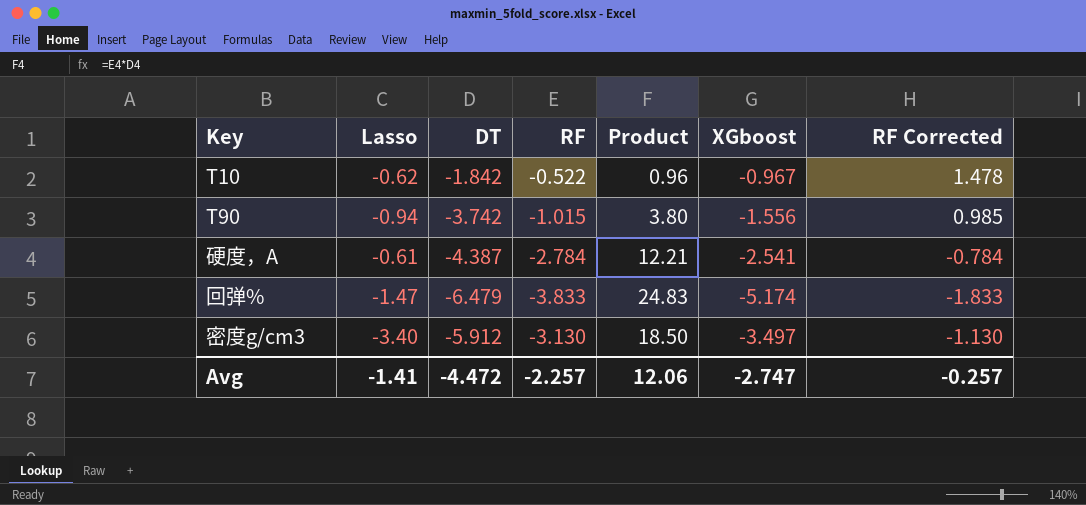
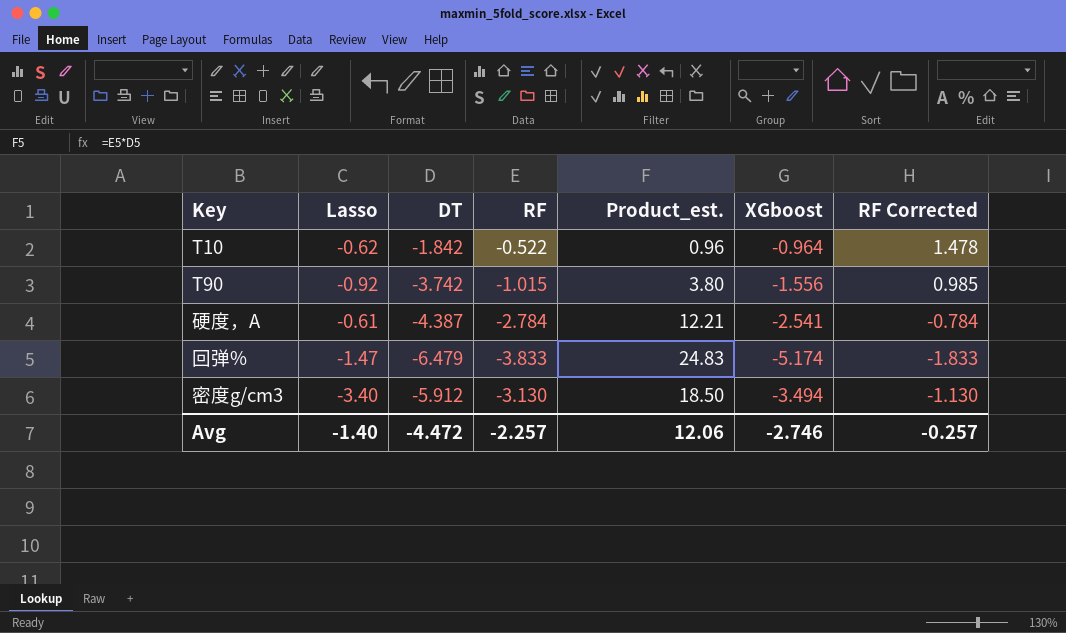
column name: Product -> Product_est.
T10 | XGboost: -0.967 -> -0.964
T90 | Lasso: -0.94 -> -0.92
密度g/cm3 | XGboost: -3.497 -> -3.494
Avg | Lasso: -1.41 -> -1.40
Avg | XGboost: -2.747 -> -2.746

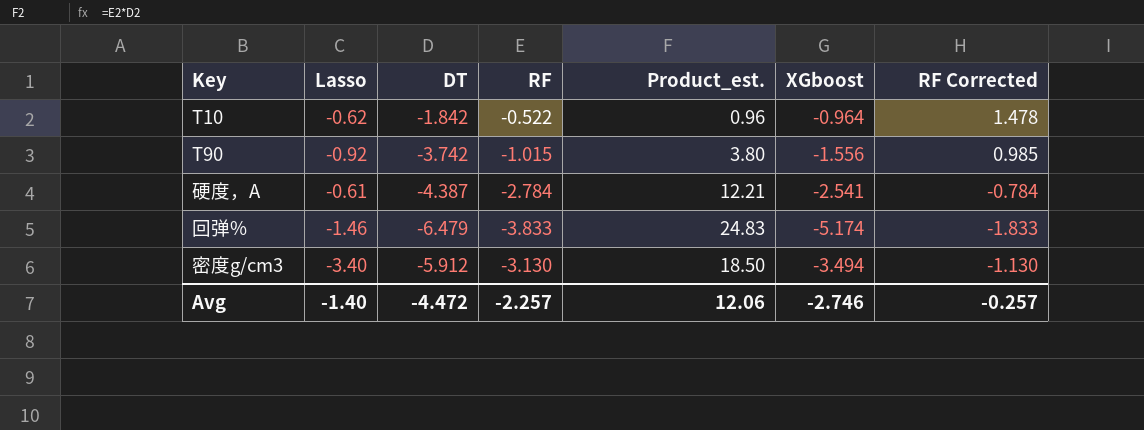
回弹% | Lasso: -1.47 -> -1.46

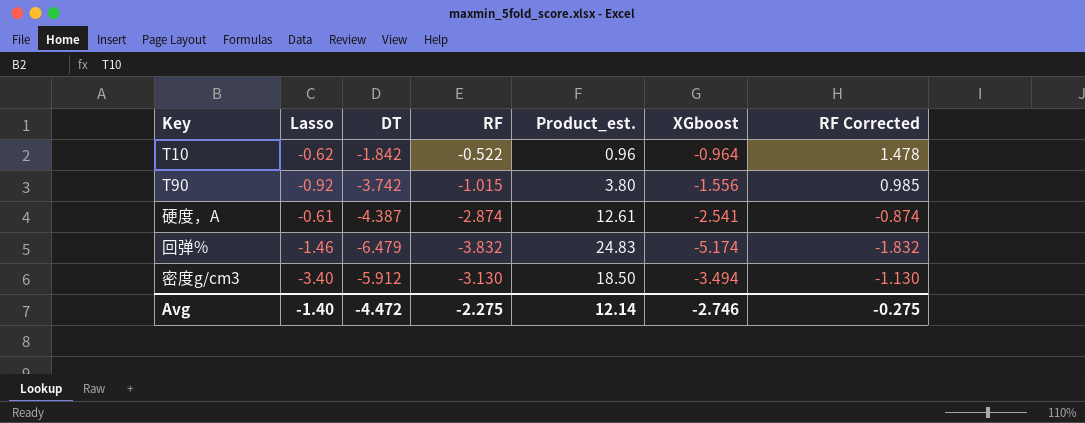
硬度，A | RF: -2.784 -> -2.874
硬度，A | Product_est.: 12.21 -> 12.61
硬度，A | RF Corrected: -0.784 -> -0.874
回弹% | RF: -3.833 -> -3.832
回弹% | RF Corrected: -1.833 -> -1.832
Avg | RF: -2.257 -> -2.275
Avg | Product_est.: 12.06 -> 12.14
Avg | RF Corrected: -0.257 -> -0.275

